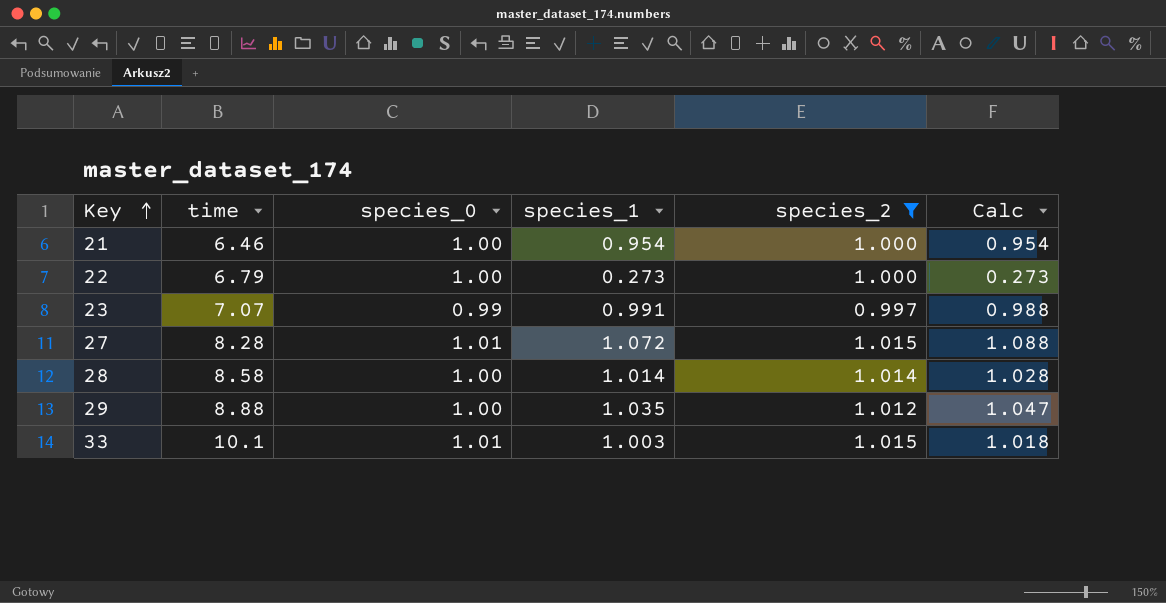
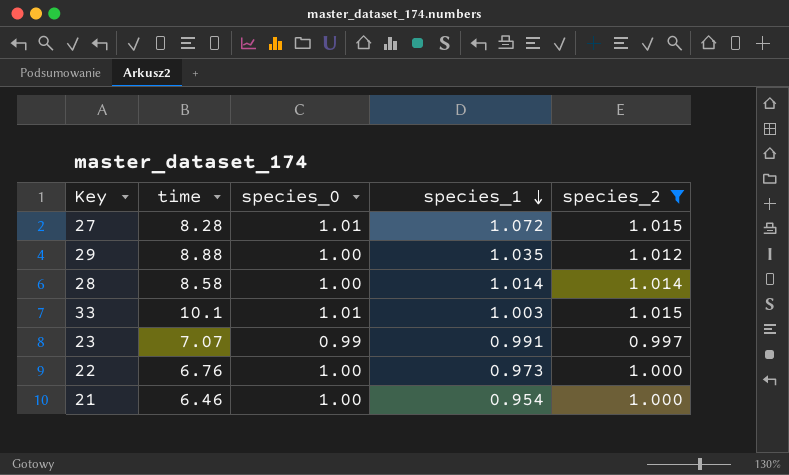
row order: Key ascending -> species_1 descending
column Calc | formula: [species_1] * [species_2] -> none
22 | time: 6.79 -> 6.76
22 | species_1: 0.273 -> 0.973

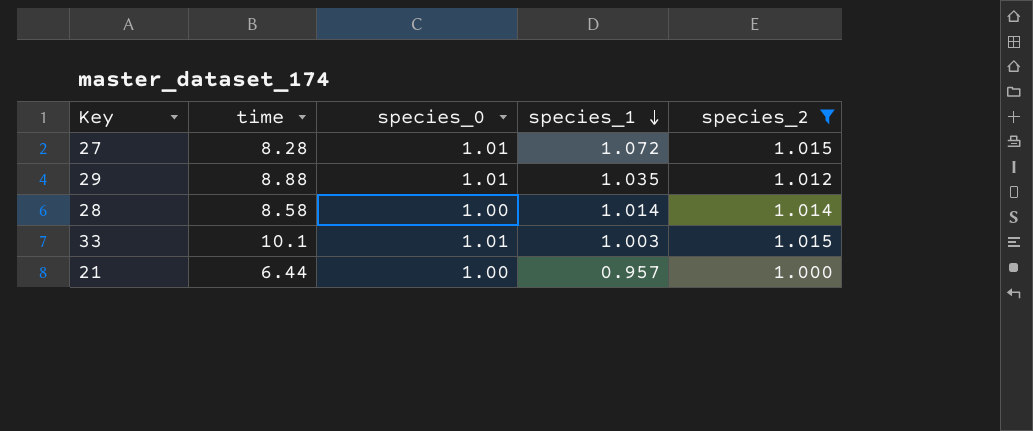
row 23: 7.07 | 0.99 | 0.991 | 0.997 -> none
row 22: 6.76 | 1.00 | 0.973 | 1.000 -> none
29 | species_0: 1.00 -> 1.01
21 | time: 6.46 -> 6.44
21 | species_1: 0.954 -> 0.957

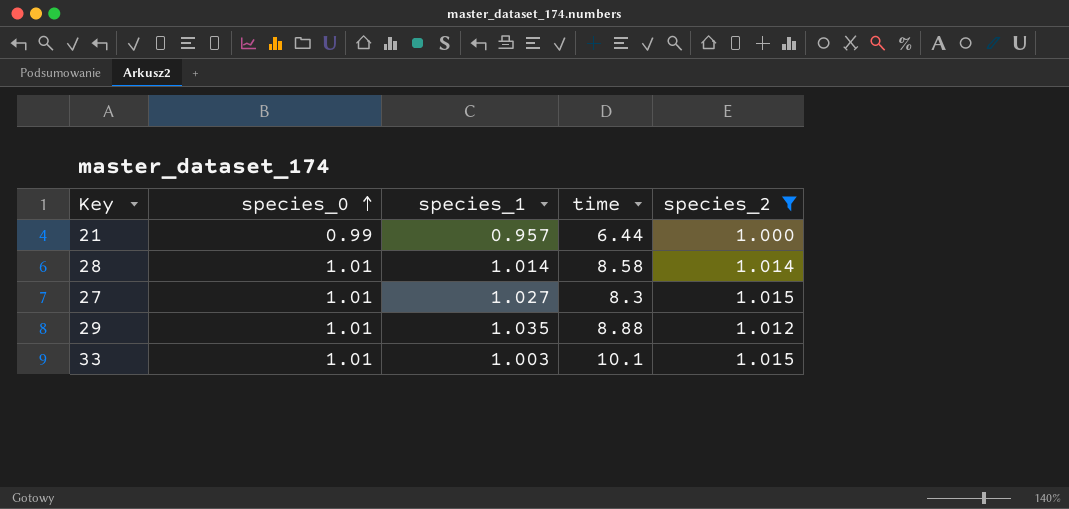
row order: species_1 descending -> species_0 ascending
column time | position: 2 -> 4
21 | species_0: 1.00 -> 0.99
28 | species_0: 1.00 -> 1.01
27 | species_1: 1.072 -> 1.027
27 | time: 8.28 -> 8.3

